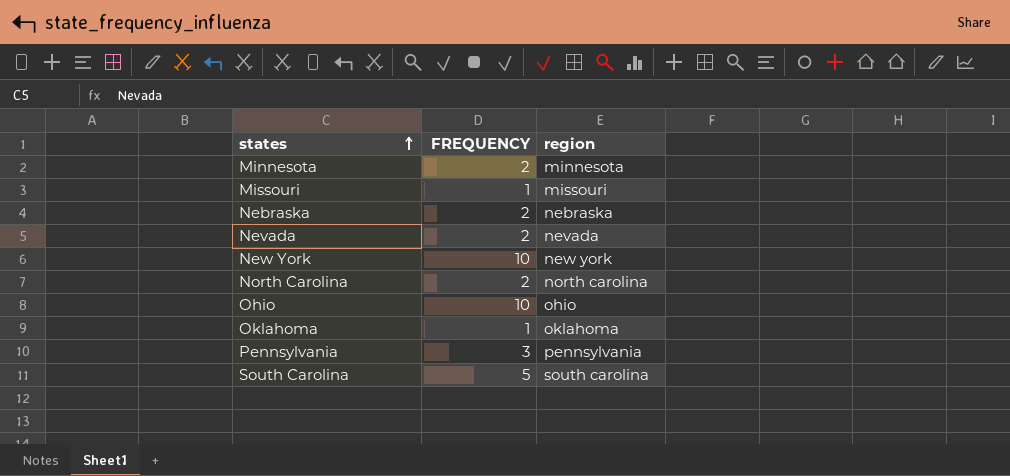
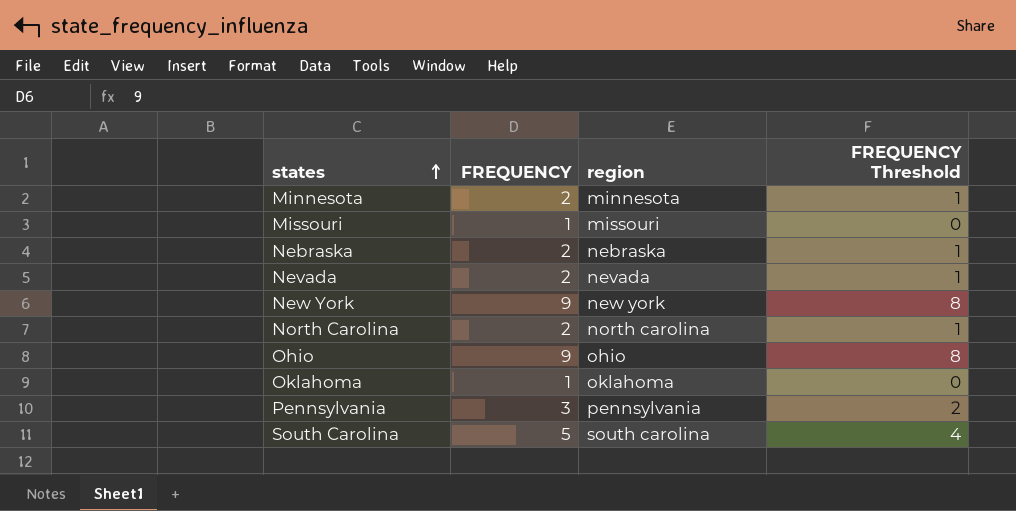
column FREQUENCY Threshold | formula: none -> [FREQUENCY] - 1
New York | FREQUENCY: 10 -> 9
Ohio | FREQUENCY: 10 -> 9

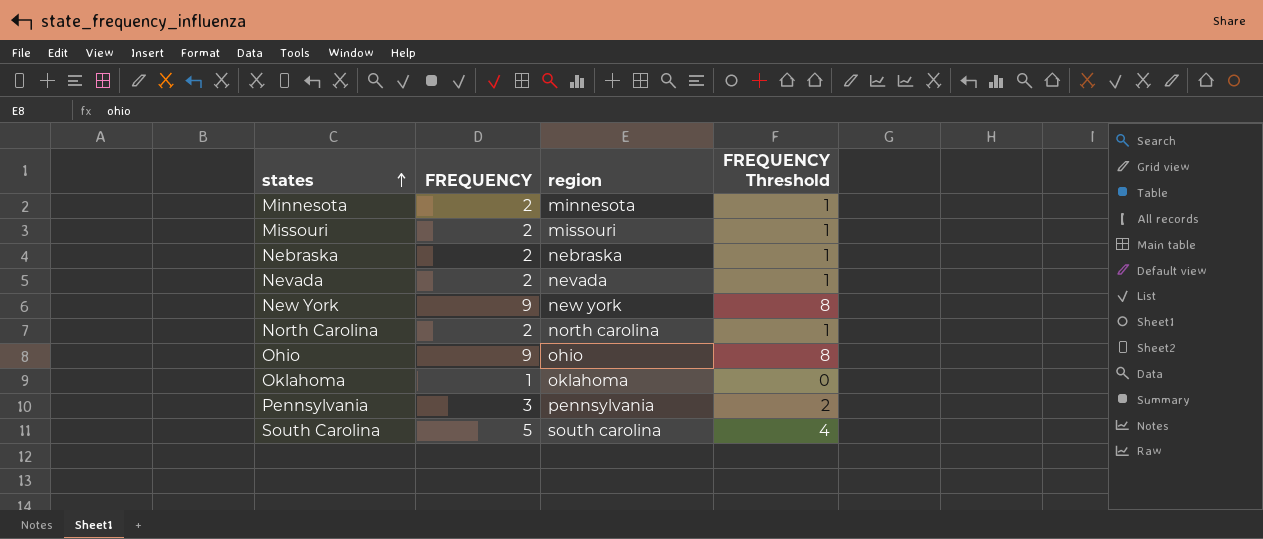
Missouri | FREQUENCY: 1 -> 2
Missouri | FREQUENCY Threshold: 0 -> 1

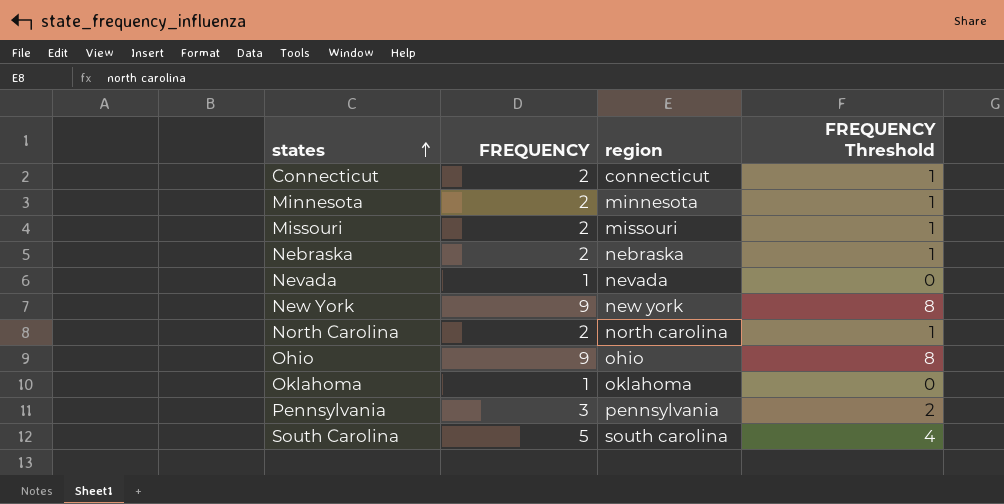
row Connecticut: none -> 2 | connecticut | 1
Nevada | FREQUENCY: 2 -> 1
Nevada | FREQUENCY Threshold: 1 -> 0

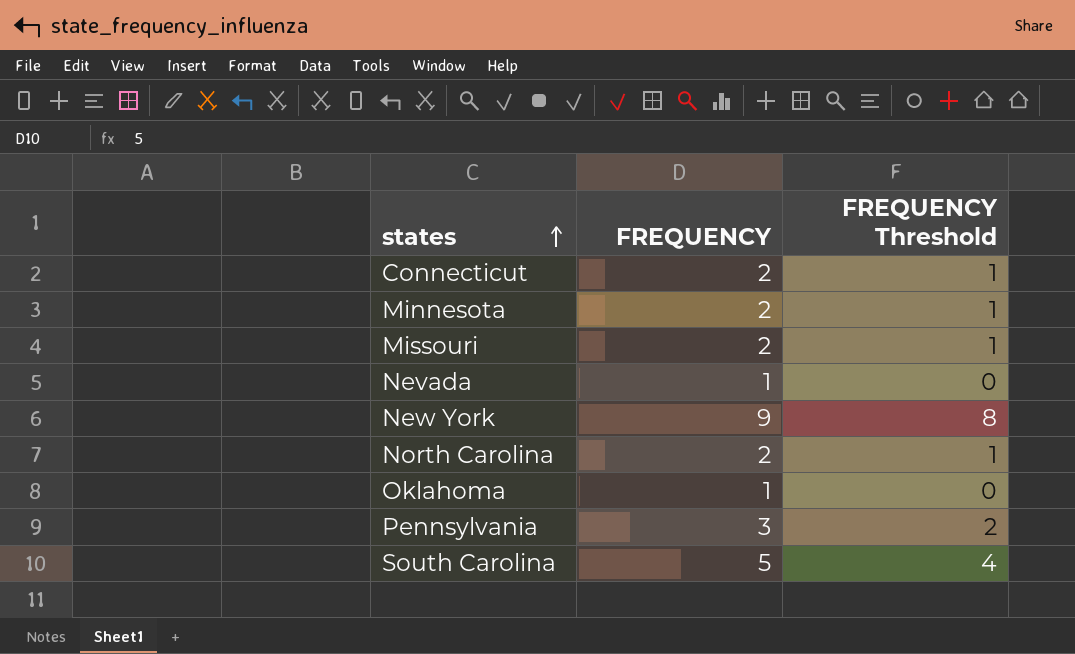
column region | position: 3 -> none
row Nebraska: 2 | nebraska | 1 -> none
row Ohio: 9 | ohio | 8 -> none

